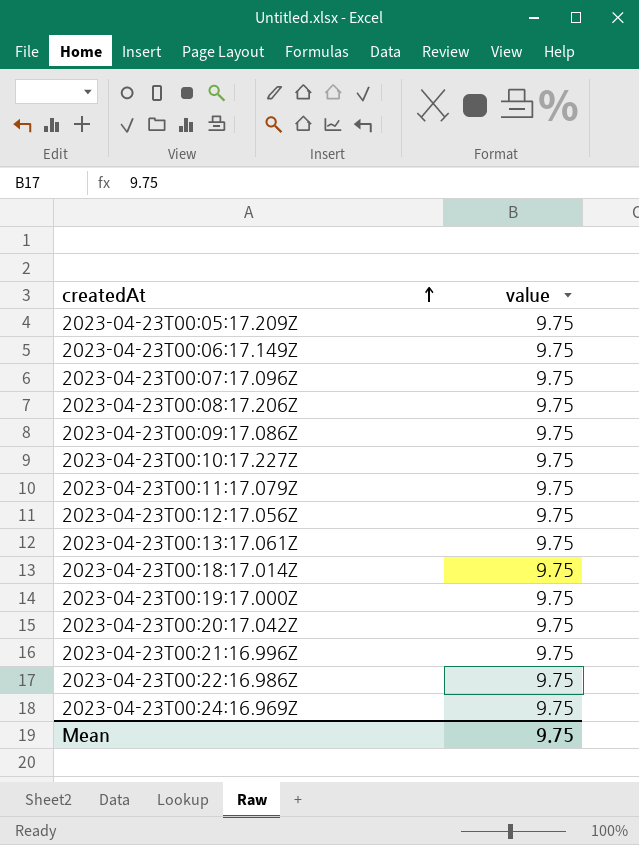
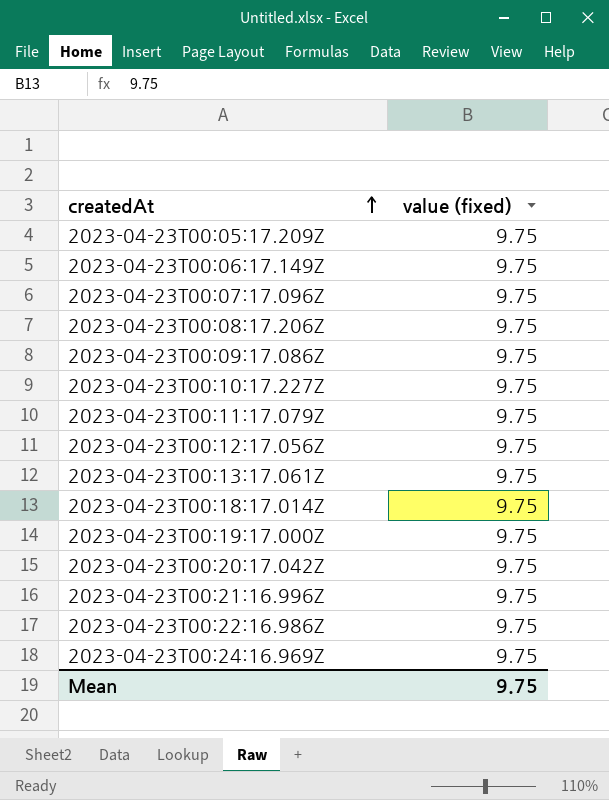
column name: value -> value (fixed)

